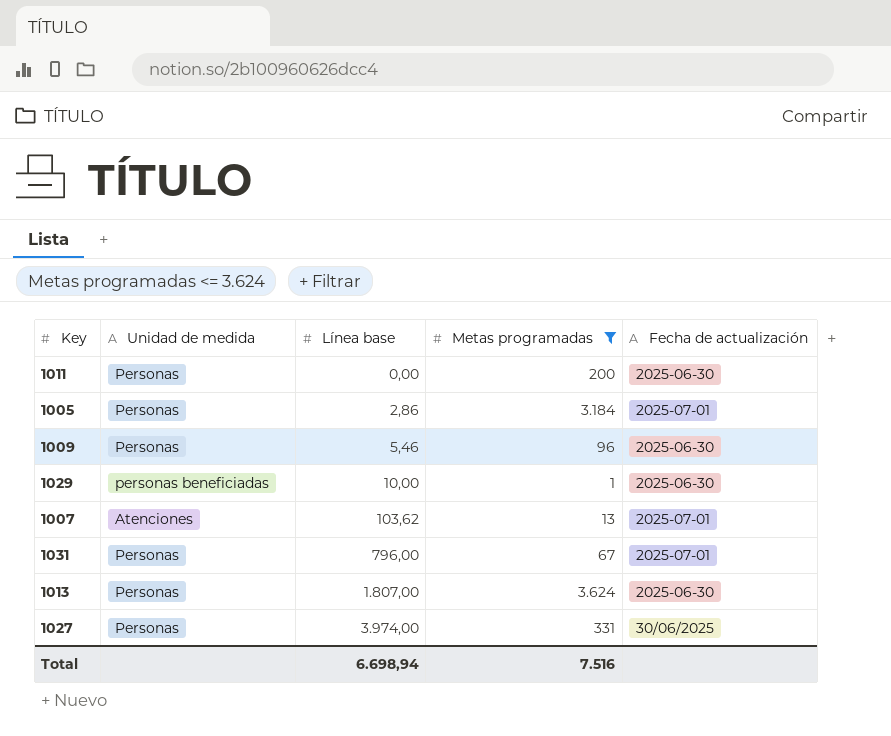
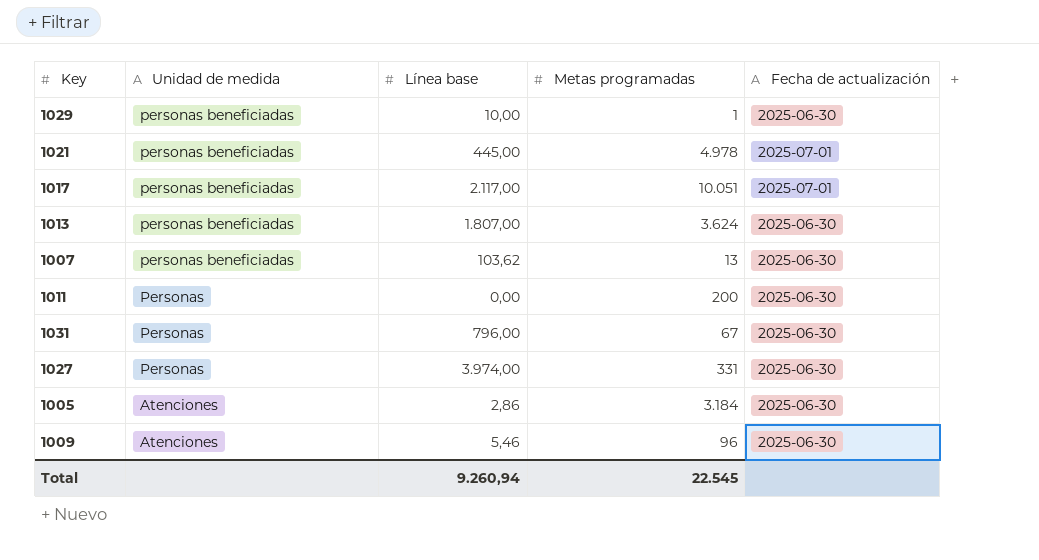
filter: Metas programadas <= 3.624 -> none
row order: Línea base ascending -> Unidad de medida descending
1013 | Unidad de medida: Personas -> personas beneficiadas
1007 | Unidad de medida: Atenciones -> personas beneficiadas
1007 | Fecha de actualización: 2025-07-01 -> 2025-06-30
1031 | Fecha de actualización: 2025-07-01 -> 2025-06-30
1027 | Fecha de actualización: 30/06/2025 -> 2025-06-30
1005 | Unidad de medida: Personas -> Atenciones
1005 | Fecha de actualización: 2025-07-01 -> 2025-06-30
1009 | Unidad de medida: Personas -> Atenciones
Total | Línea base: 6.698,94 -> 9.260,94
Total | Metas programadas: 7.516 -> 22.545

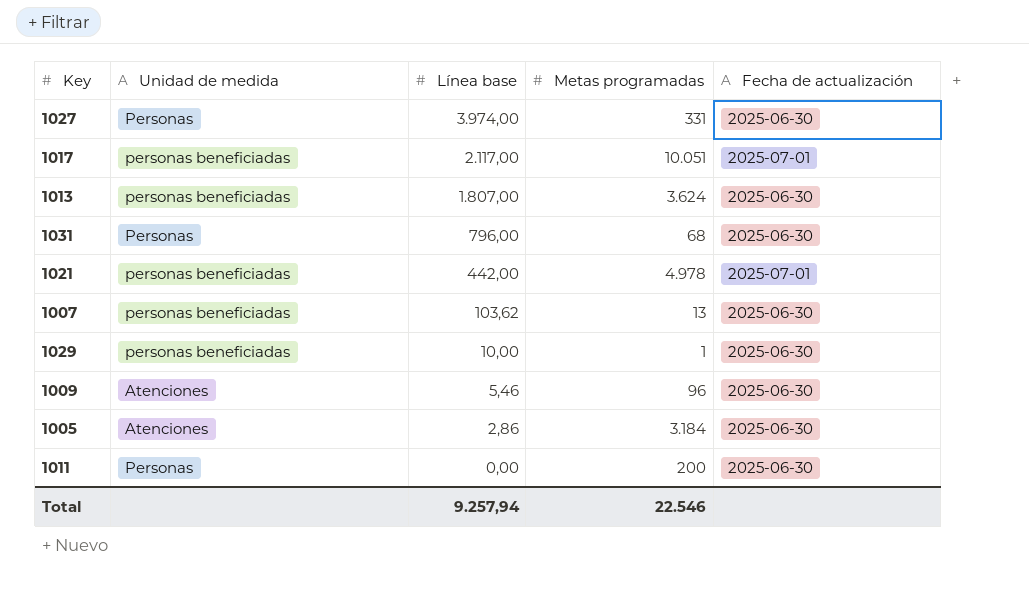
row order: Unidad de medida descending -> Línea base descending
1031 | Metas programadas: 67 -> 68
1021 | Línea base: 445,00 -> 442,00
Total | Línea base: 9.260,94 -> 9.257,94
Total | Metas programadas: 22.545 -> 22.546

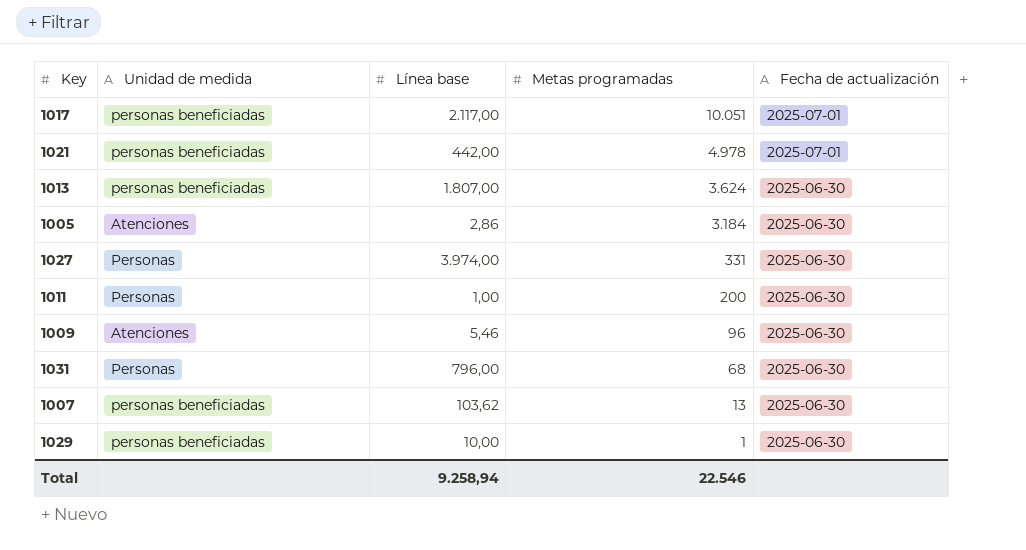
row order: Línea base descending -> Metas programadas descending
1011 | Línea base: 0,00 -> 1,00
Total | Línea base: 9.257,94 -> 9.258,94

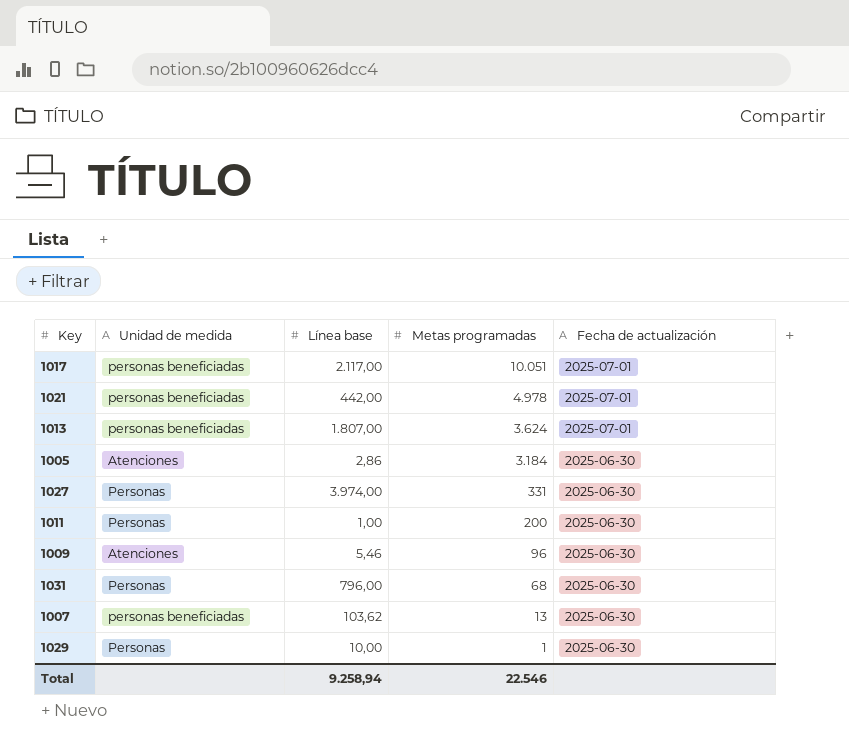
1013 | Fecha de actualización: 2025-06-30 -> 2025-07-01
1029 | Unidad de medida: personas beneficiadas -> Personas

